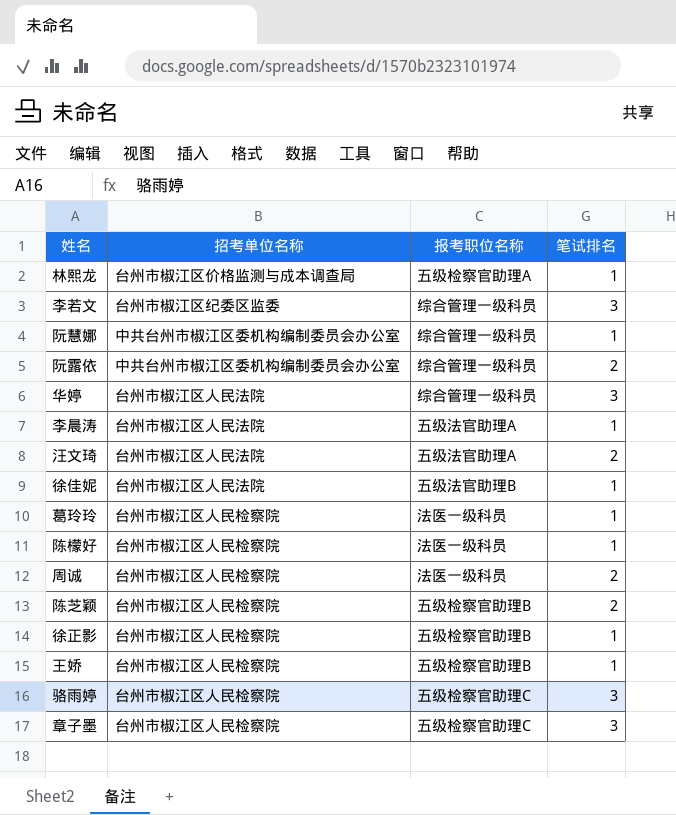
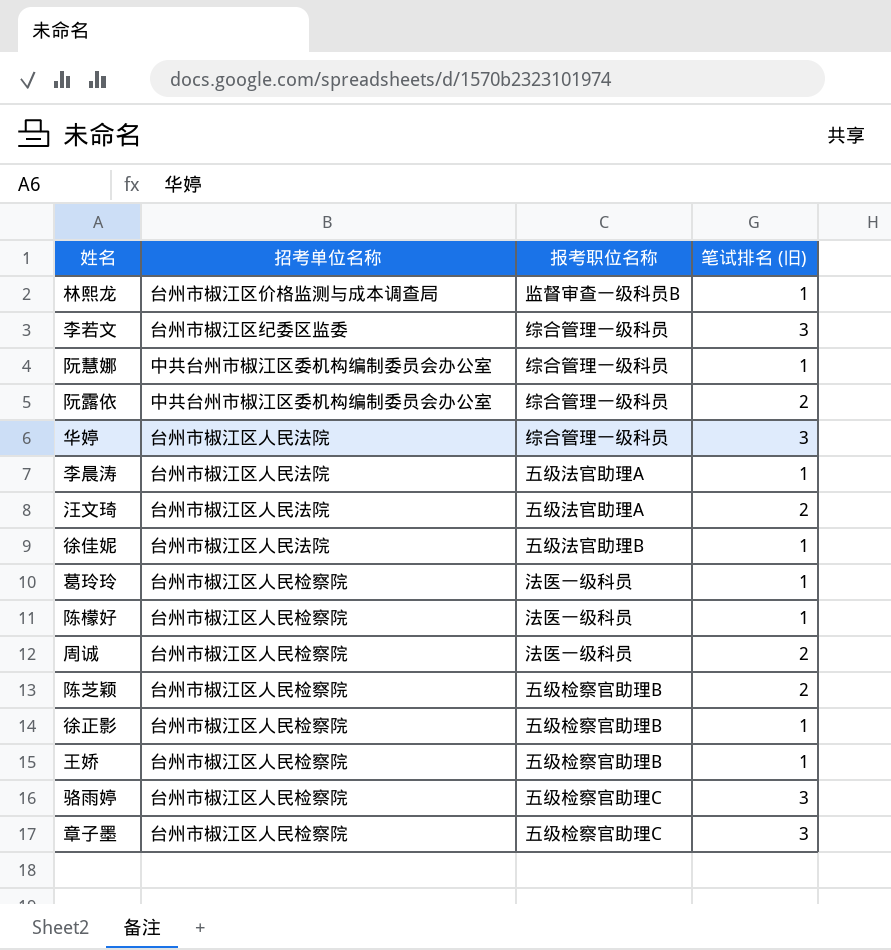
column name: 笔试排名 -> 笔试排名 (旧)
林熙龙 | 报考职位名称: 五级检察官助理A -> 监督审查一级科员B

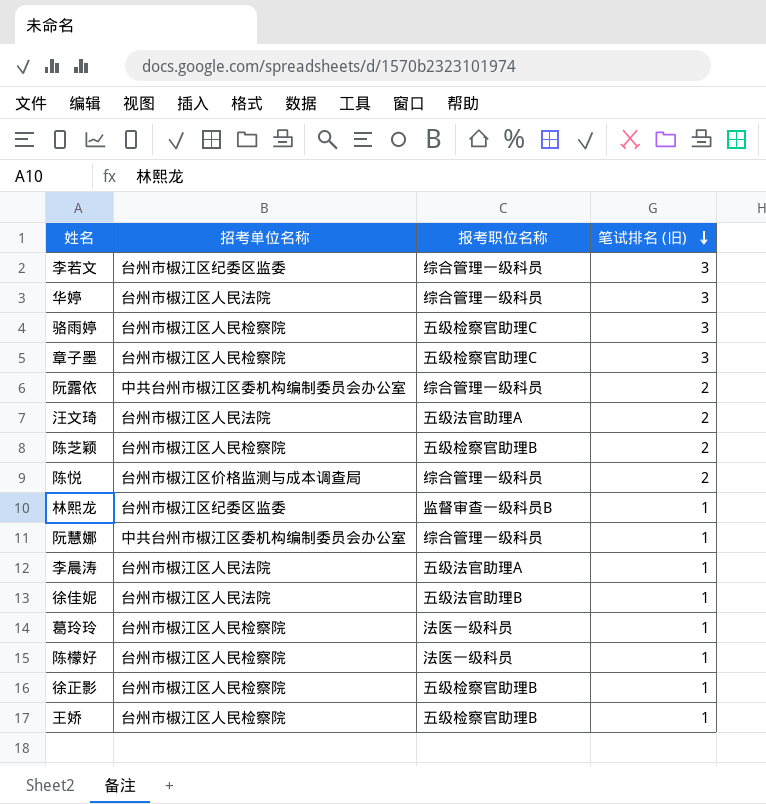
row order: none -> 笔试排名 (旧) descending
row 周诚: 台州市椒江区人民检察院 | 法医一级科员 | 2 -> none
row 陈悦: none -> 台州市椒江区价格监测与成本调查局 | 综合管理一级科员 | 2
林熙龙 | 招考单位名称: 台州市椒江区价格监测与成本调查局 -> 台州市椒江区纪委区监委

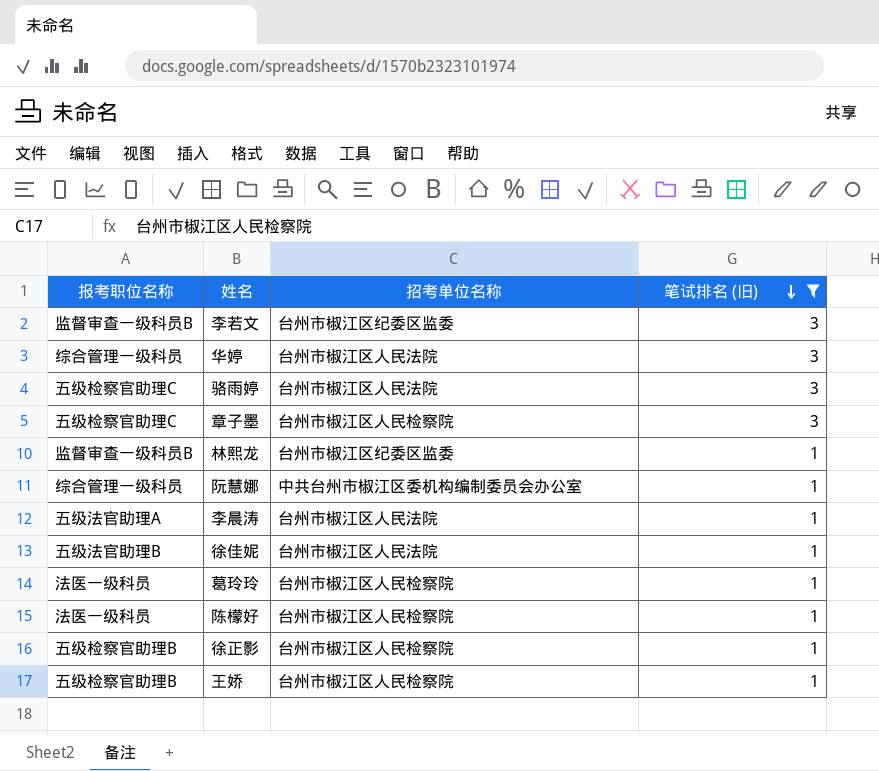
filter: none -> 笔试排名 (旧) != 2
column 报考职位名称 | position: 3 -> 1
李若文 | 报考职位名称: 综合管理一级科员 -> 监督审查一级科员B
骆雨婷 | 招考单位名称: 台州市椒江区人民检察院 -> 台州市椒江区人民法院

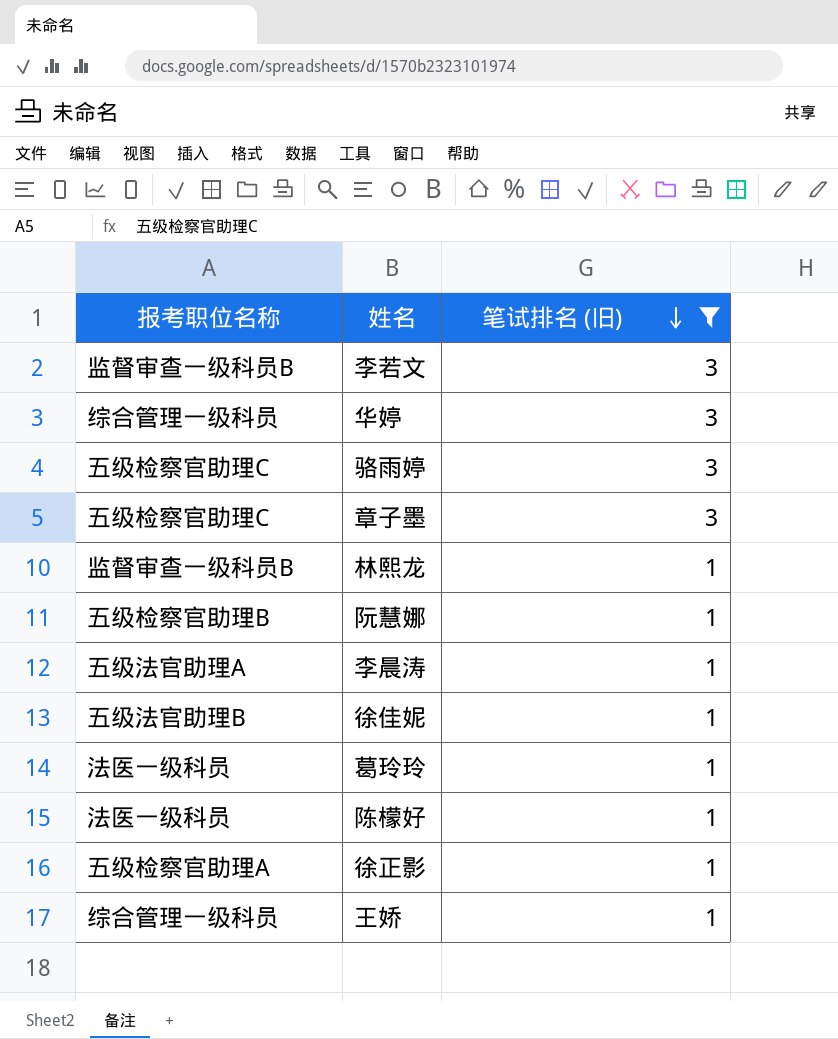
column 招考单位名称 | position: 3 -> none
阮慧娜 | 报考职位名称: 综合管理一级科员 -> 五级检察官助理B
徐正影 | 报考职位名称: 五级检察官助理B -> 五级检察官助理A
王娇 | 报考职位名称: 五级检察官助理B -> 综合管理一级科员

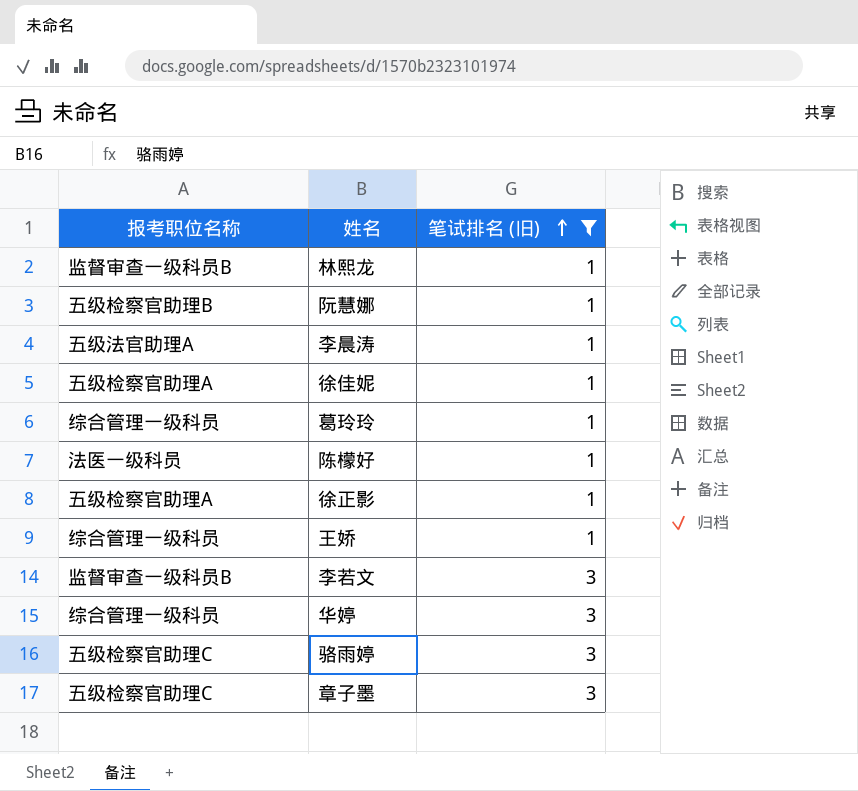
row order: 笔试排名 (旧) descending -> 笔试排名 (旧) ascending
徐佳妮 | 报考职位名称: 五级法官助理B -> 五级检察官助理A
葛玲玲 | 报考职位名称: 法医一级科员 -> 综合管理一级科员

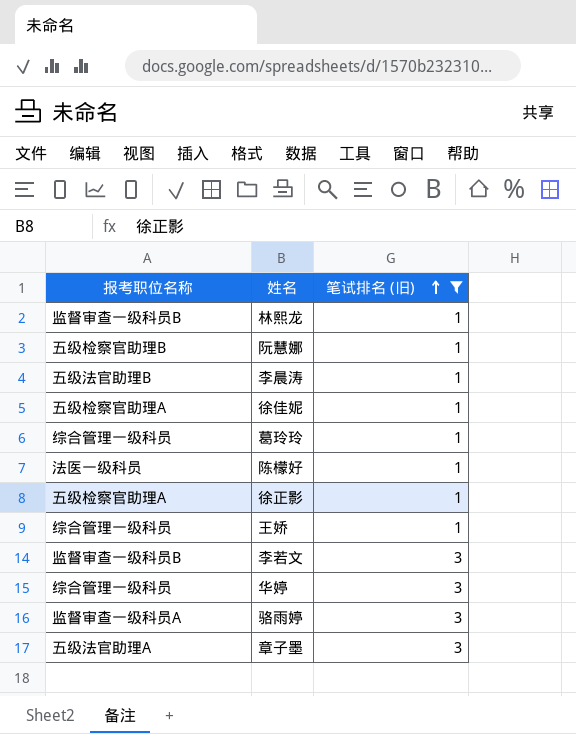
李晨涛 | 报考职位名称: 五级法官助理A -> 五级法官助理B
骆雨婷 | 报考职位名称: 五级检察官助理C -> 监督审查一级科员A
章子墨 | 报考职位名称: 五级检察官助理C -> 五级法官助理A

